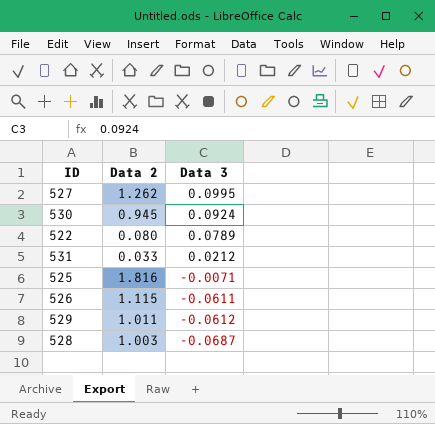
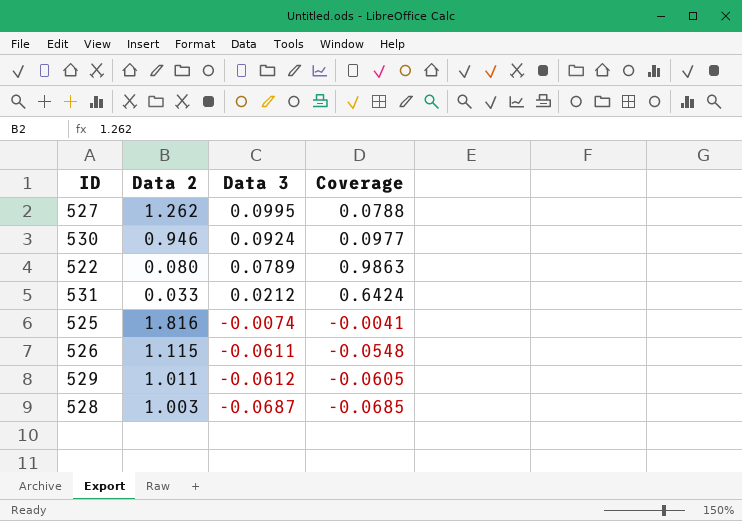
column Coverage | formula: none -> [Data 3] / [Data 2]
530 | Data 2: 0.945 -> 0.946
525 | Data 3: -0.0071 -> -0.0074

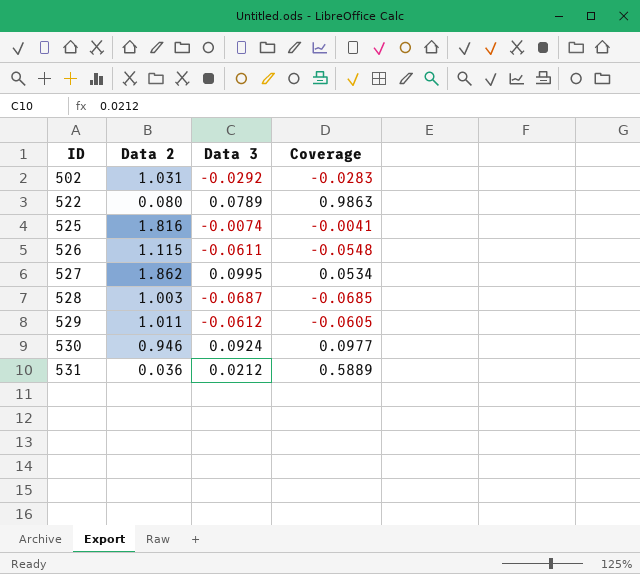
row order: Data 3 descending -> ID ascending
row 502: none -> 1.031 | -0.0292 | -0.0283
527 | Data 2: 1.262 -> 1.862
527 | Coverage: 0.0788 -> 0.0534
531 | Data 2: 0.033 -> 0.036
531 | Coverage: 0.6424 -> 0.5889

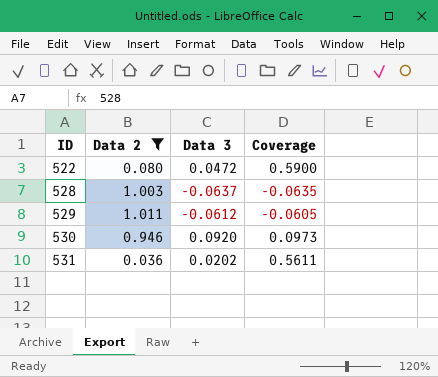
filter: none -> Data 2 <= 1.011
522 | Data 3: 0.0789 -> 0.0472
522 | Coverage: 0.9863 -> 0.5900
528 | Data 3: -0.0687 -> -0.0637
528 | Coverage: -0.0685 -> -0.0635
530 | Data 3: 0.0924 -> 0.0920
530 | Coverage: 0.0977 -> 0.0973
531 | Data 3: 0.0212 -> 0.0202
531 | Coverage: 0.5889 -> 0.5611

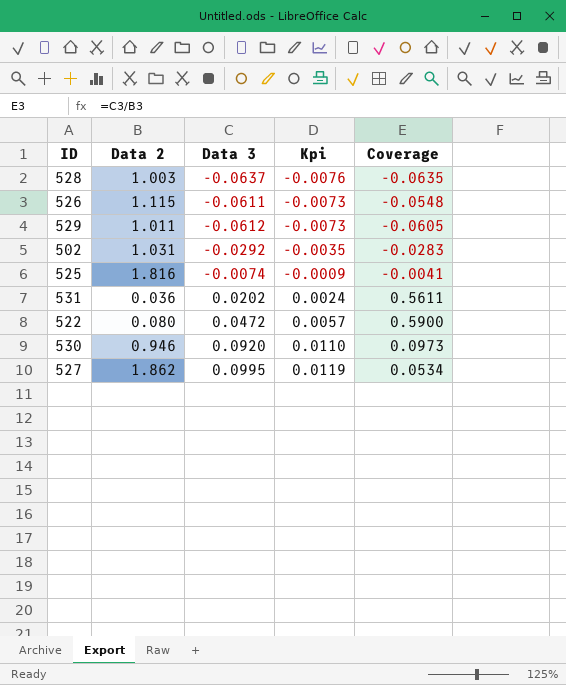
filter: Data 2 <= 1.011 -> none
row order: ID ascending -> Kpi ascending
column Kpi | formula: none -> [Data 3] * 0.12

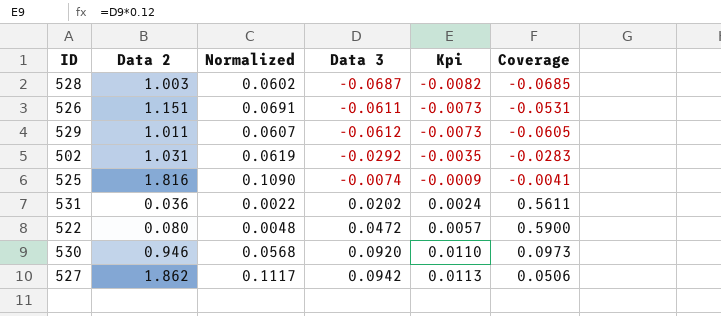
column Normalized | formula: none -> [Data 2] * 0.06
528 | Data 3: -0.0637 -> -0.0687
528 | Kpi: -0.0076 -> -0.0082
528 | Coverage: -0.0635 -> -0.0685
526 | Data 2: 1.115 -> 1.151
526 | Coverage: -0.0548 -> -0.0531
527 | Data 3: 0.0995 -> 0.0942
527 | Kpi: 0.0119 -> 0.0113
527 | Coverage: 0.0534 -> 0.0506

